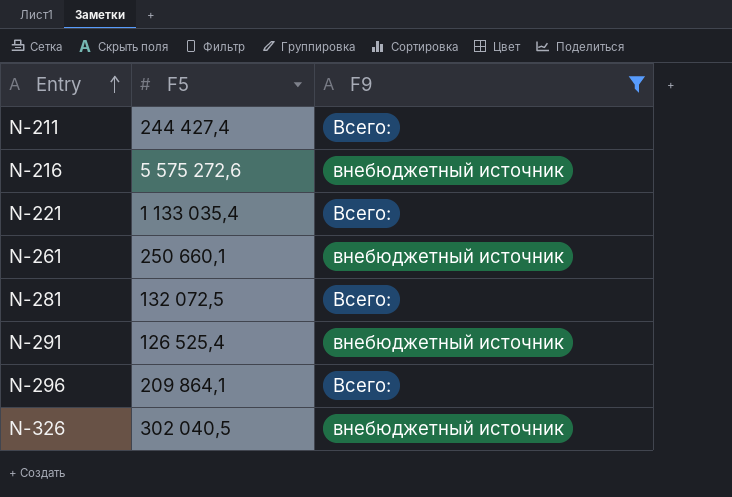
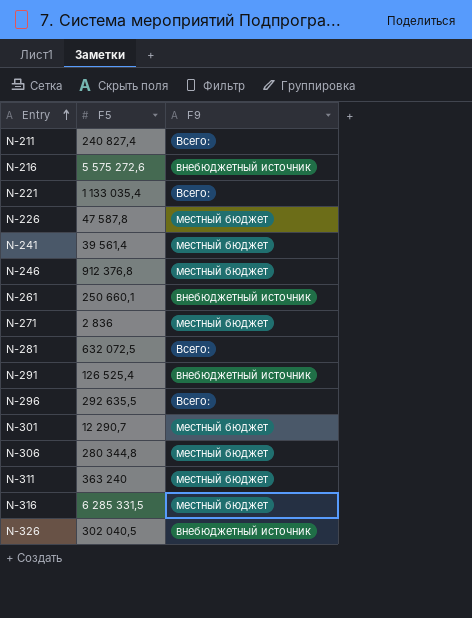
filter: F9 != местный бюджет -> none
N-211 | F5: 244 427,4 -> 240 827,4
N-281 | F5: 132 072,5 -> 632 072,5
N-296 | F5: 209 864,1 -> 292 635,5

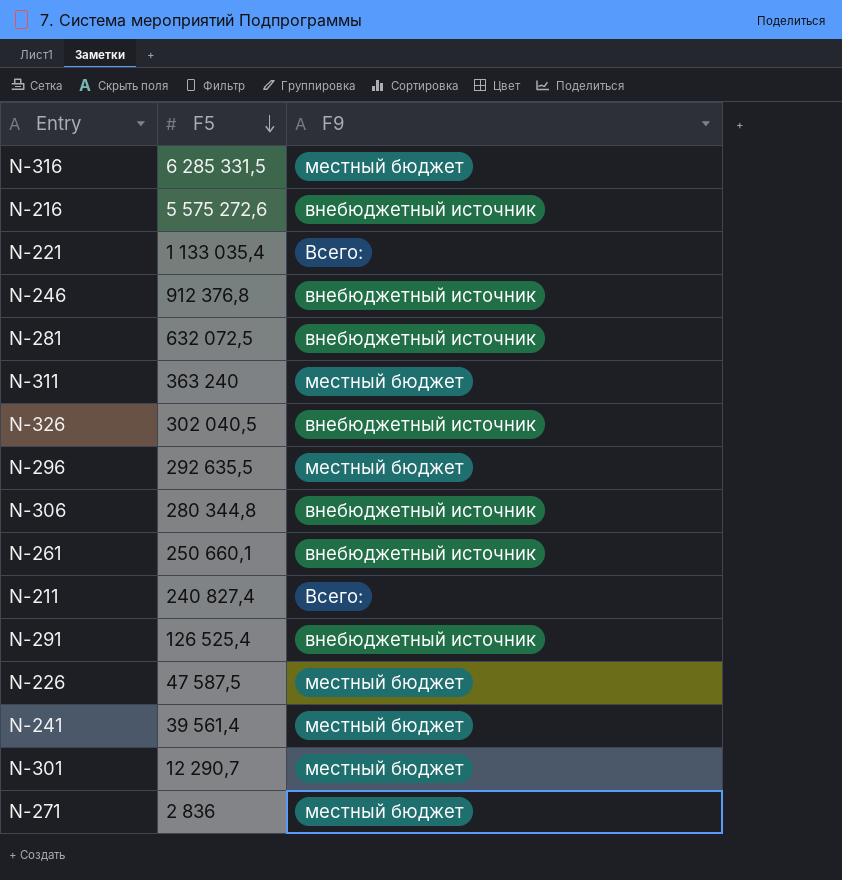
row order: Entry ascending -> F5 descending
N-246 | F9: местный бюджет -> внебюджетный источник
N-281 | F9: Всего: -> внебюджетный источник
N-296 | F9: Всего: -> местный бюджет
N-306 | F9: местный бюджет -> внебюджетный источник
N-226 | F5: 47 587,8 -> 47 587,5

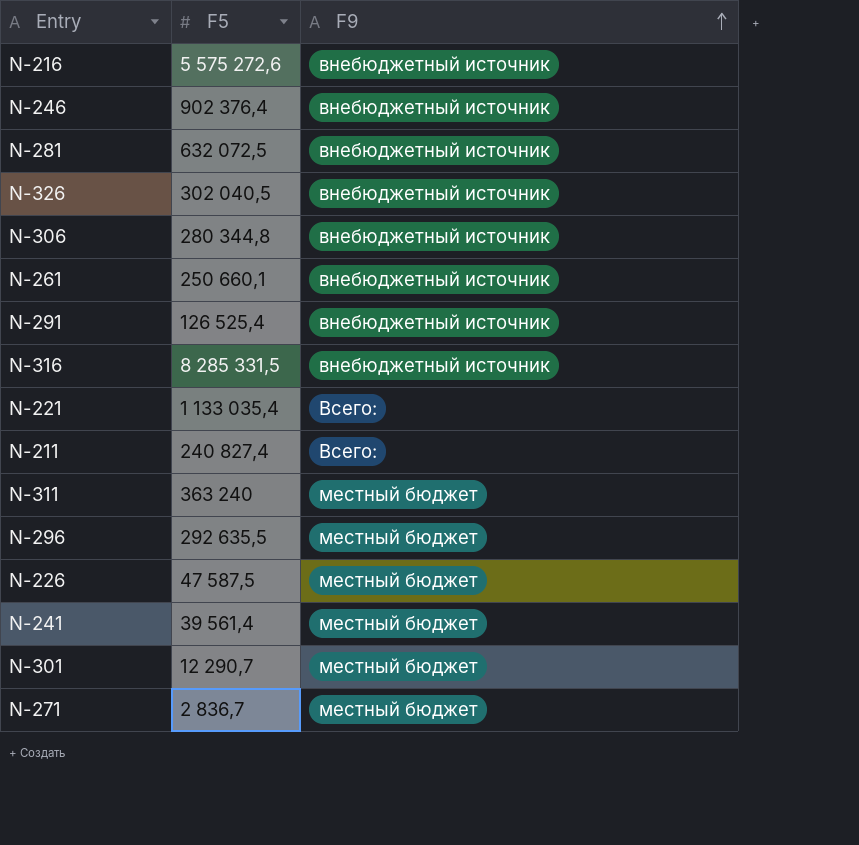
row order: F5 descending -> F9 ascending
N-246 | F5: 912 376,8 -> 902 376,4
N-316 | F5: 6 285 331,5 -> 8 285 331,5
N-316 | F9: местный бюджет -> внебюджетный источник
N-271 | F5: 2 836 -> 2 836,7

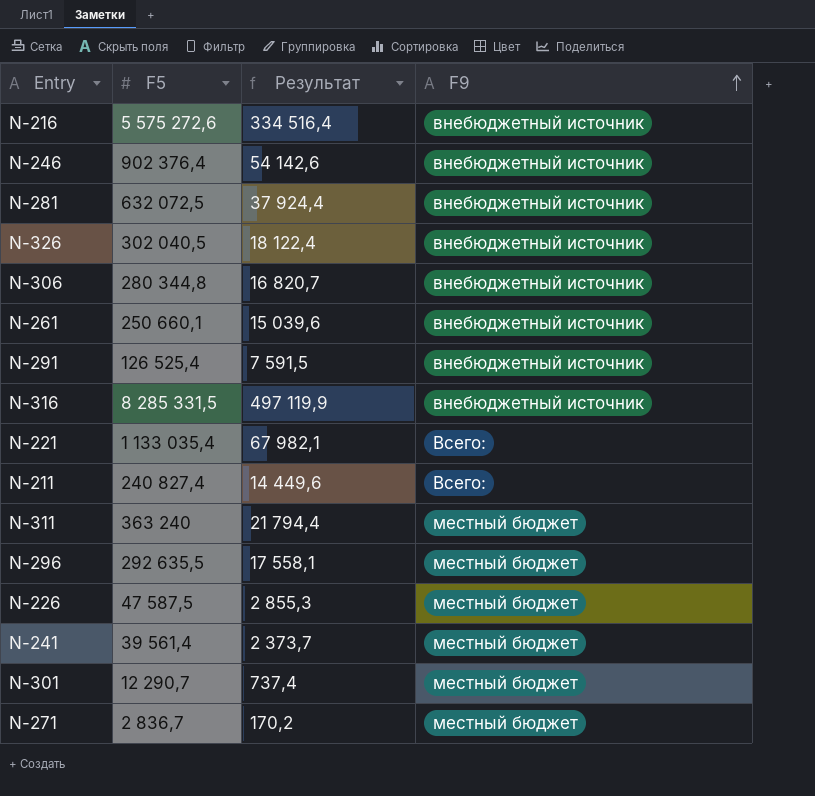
column Результат | formula: none -> [F5] * 0,06

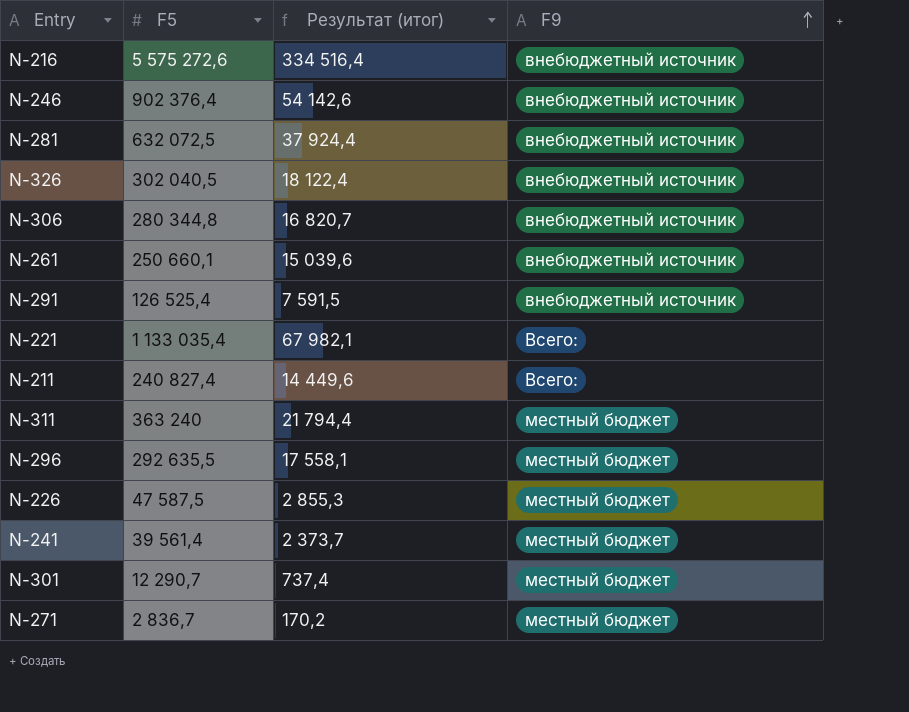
column name: Результат -> Результат (итог)
row N-316: 8 285 331,5 | 497 119,9 | внебюджетный источник -> none

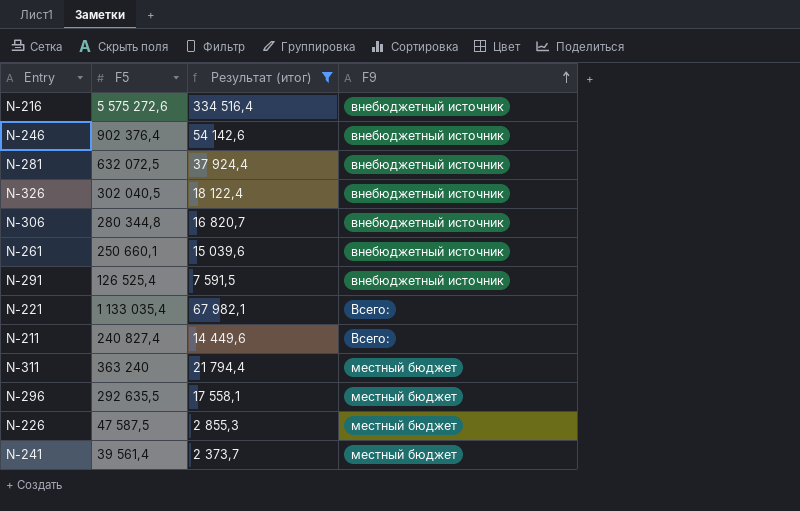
filter: none -> Результат (итог) >= 2 373,7

